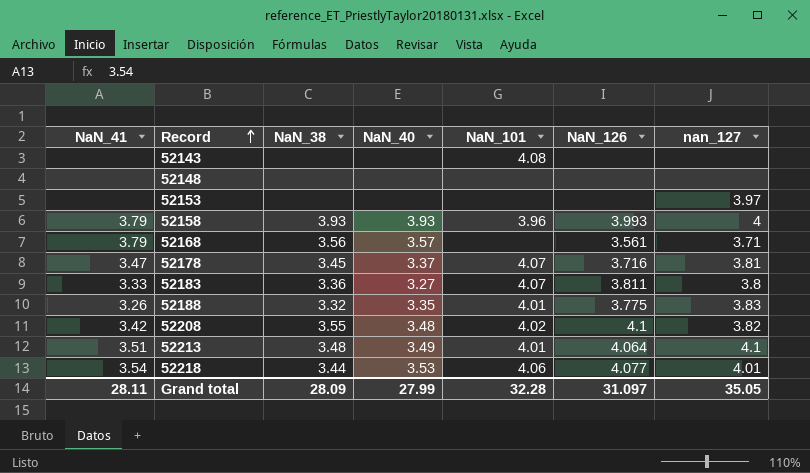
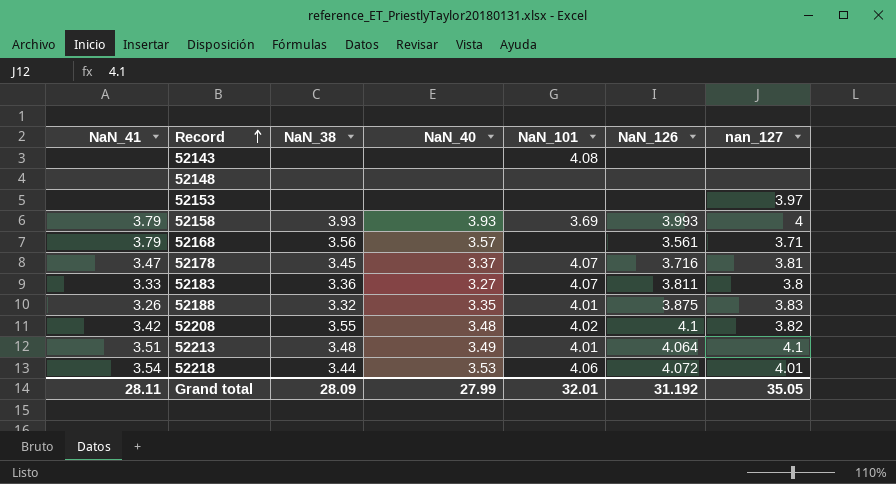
52158 | NaN_101: 3.96 -> 3.69
52188 | NaN_126: 3.775 -> 3.875
52218 | NaN_126: 4.077 -> 4.072
Grand total | NaN_101: 32.28 -> 32.01
Grand total | NaN_126: 31.097 -> 31.192

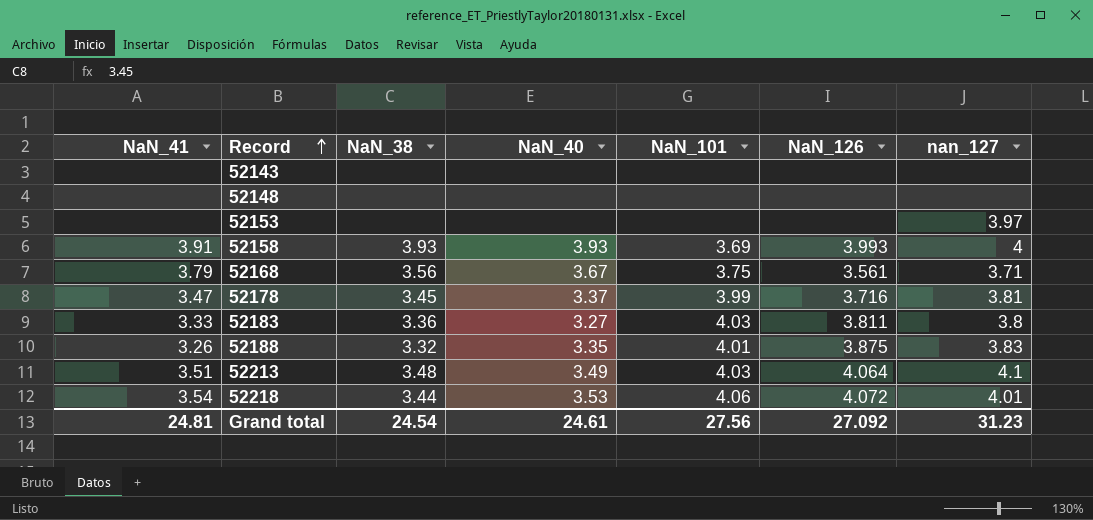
row 52208: 3.42 | 3.55 | 3.48 | 4.02 | 4.1 | 3.82 -> none
52143 | NaN_101: 4.08 -> none
52158 | NaN_41: 3.79 -> 3.91
52168 | NaN_40: 3.57 -> 3.67
52168 | NaN_101: none -> 3.75
52178 | NaN_101: 4.07 -> 3.99
52183 | NaN_101: 4.07 -> 4.03
52213 | NaN_101: 4.01 -> 4.03
Grand total | NaN_41: 28.11 -> 24.81
Grand total | NaN_38: 28.09 -> 24.54
Grand total | NaN_40: 27.99 -> 24.61
Grand total | NaN_101: 32.01 -> 27.56
Grand total | NaN_126: 31.192 -> 27.092
Grand total | nan_127: 35.05 -> 31.23

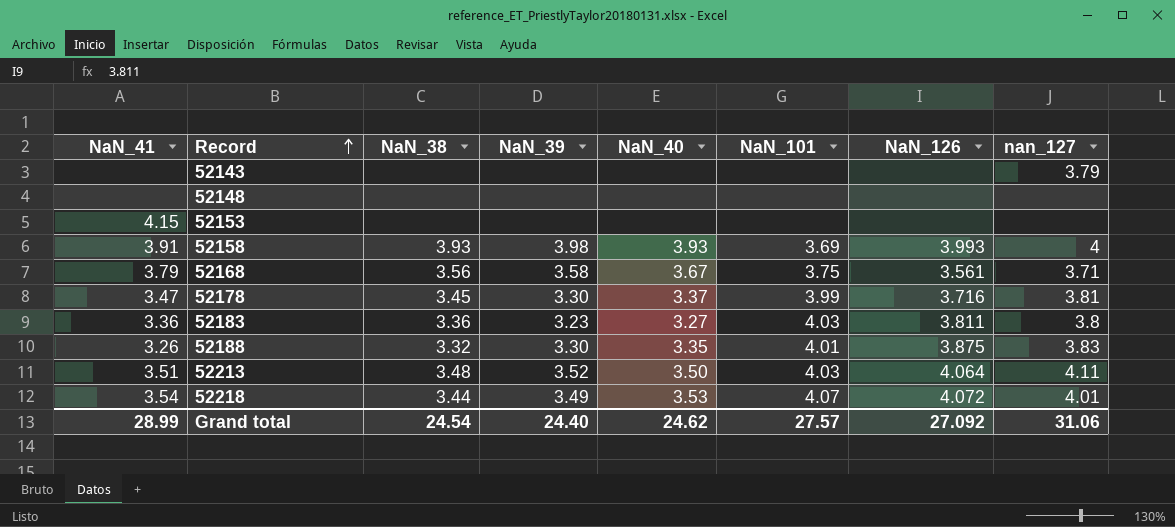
column NaN_39 | position: none -> 4
52143 | nan_127: none -> 3.79
52153 | NaN_41: none -> 4.15
52153 | nan_127: 3.97 -> none
52183 | NaN_41: 3.33 -> 3.36
52213 | NaN_40: 3.49 -> 3.50
52213 | nan_127: 4.1 -> 4.11
52218 | NaN_101: 4.06 -> 4.07
Grand total | NaN_41: 24.81 -> 28.99
Grand total | NaN_40: 24.61 -> 24.62
Grand total | NaN_101: 27.56 -> 27.57
Grand total | nan_127: 31.23 -> 31.06

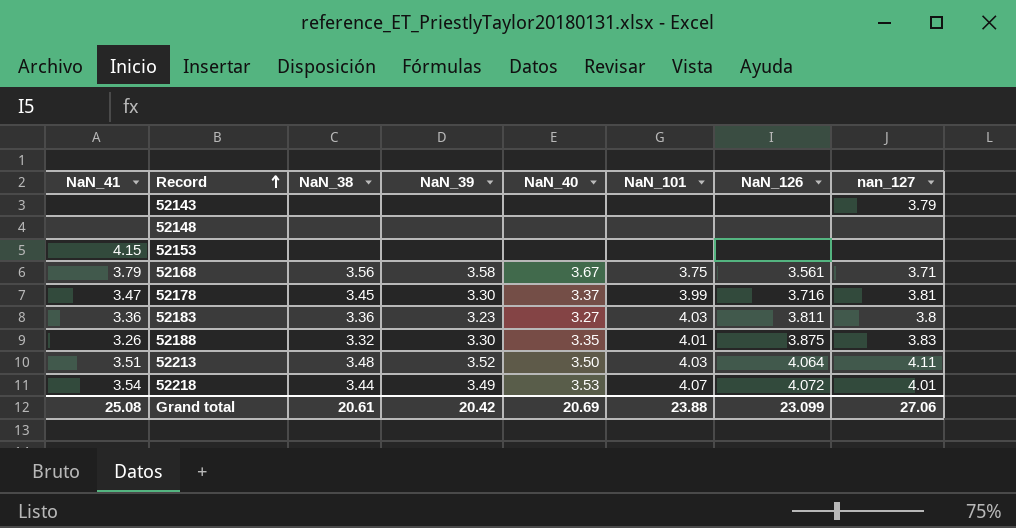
row 52158: 3.91 | 3.93 | 3.98 | 3.93 | 3.69 | 3.993 | 4 -> none
Grand total | NaN_41: 28.99 -> 25.08
Grand total | NaN_38: 24.54 -> 20.61
Grand total | NaN_39: 24.40 -> 20.42
Grand total | NaN_40: 24.62 -> 20.69
Grand total | NaN_101: 27.57 -> 23.88
Grand total | NaN_126: 27.092 -> 23.099
Grand total | nan_127: 31.06 -> 27.06

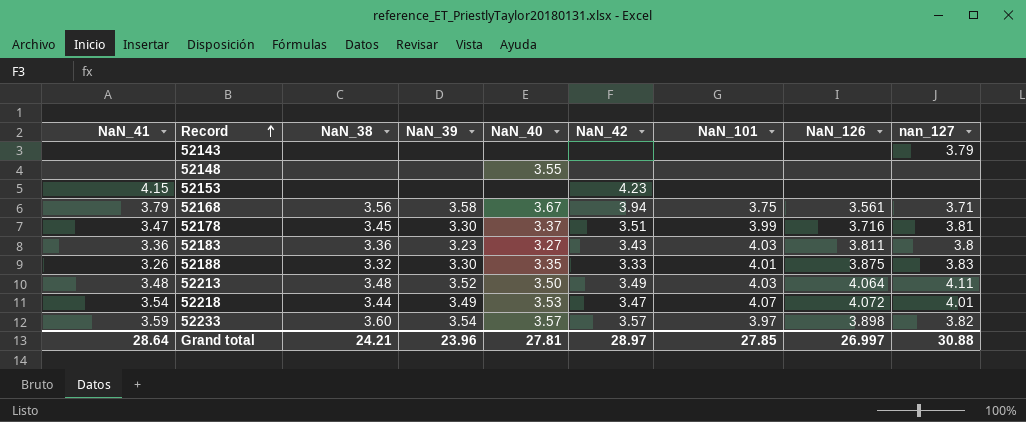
column NaN_42 | position: none -> 6
52148 | NaN_40: none -> 3.55
52213 | NaN_41: 3.51 -> 3.48
row 52233: none -> 3.59 | 3.60 | 3.54 | 3.57 | 3.57 | 3.97 | 3.898 | 3.82
Grand total | NaN_41: 25.08 -> 28.64
Grand total | NaN_38: 20.61 -> 24.21
Grand total | NaN_39: 20.42 -> 23.96
Grand total | NaN_40: 20.69 -> 27.81
Grand total | NaN_101: 23.88 -> 27.85
Grand total | NaN_126: 23.099 -> 26.997
Grand total | nan_127: 27.06 -> 30.88

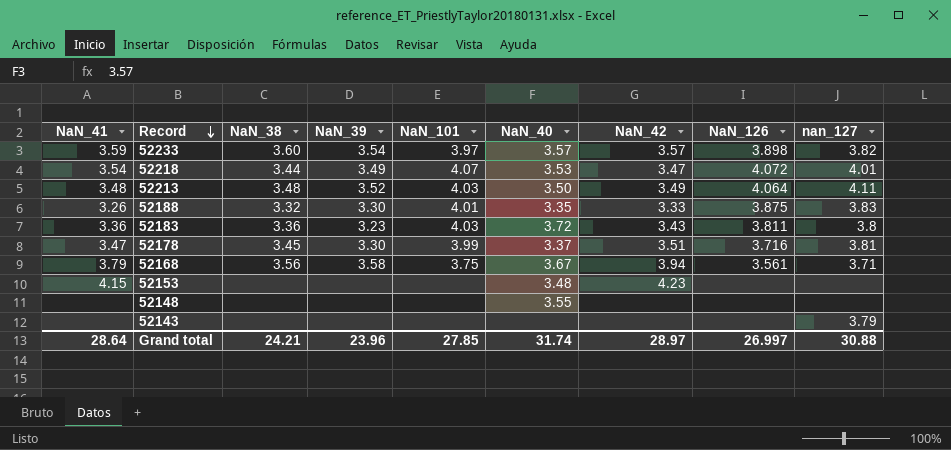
row order: Record ascending -> Record descending
column NaN_101 | position: 7 -> 5
52183 | NaN_40: 3.27 -> 3.72
52153 | NaN_40: none -> 3.48
Grand total | NaN_40: 27.81 -> 31.74

